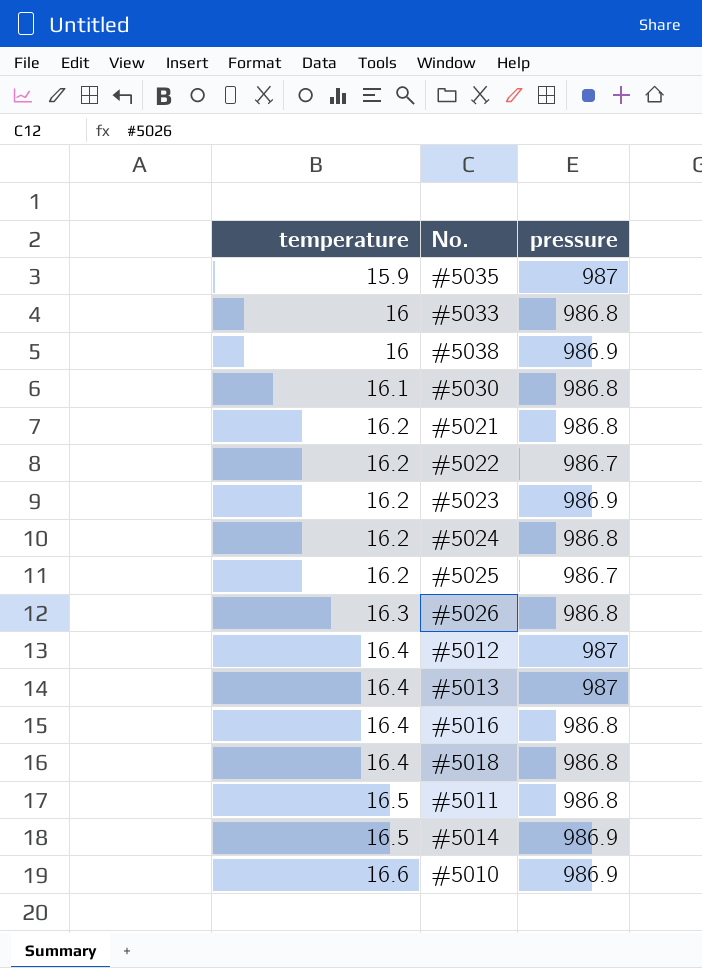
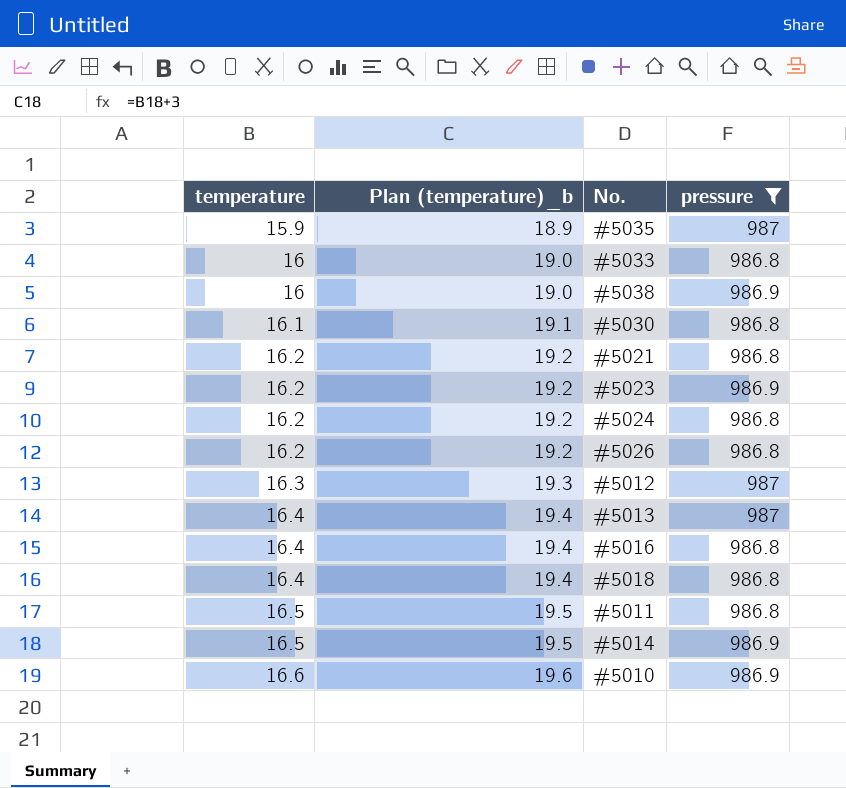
filter: none -> pressure != 986.7
column Plan (temperature)_b | formula: none -> [temperature] + 3
#5026 | temperature: 16.3 -> 16.2
#5012 | temperature: 16.4 -> 16.3

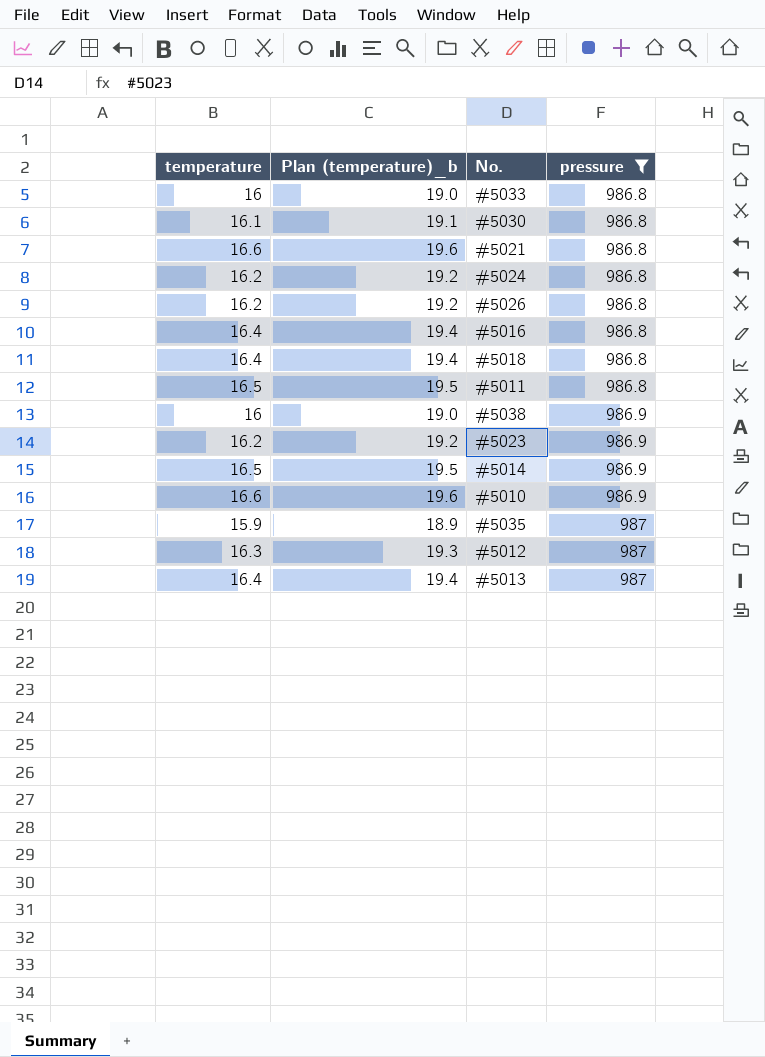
row order: temperature ascending -> pressure ascending
#5021 | temperature: 16.2 -> 16.6
#5021 | Plan (temperature)_b: 19.2 -> 19.6

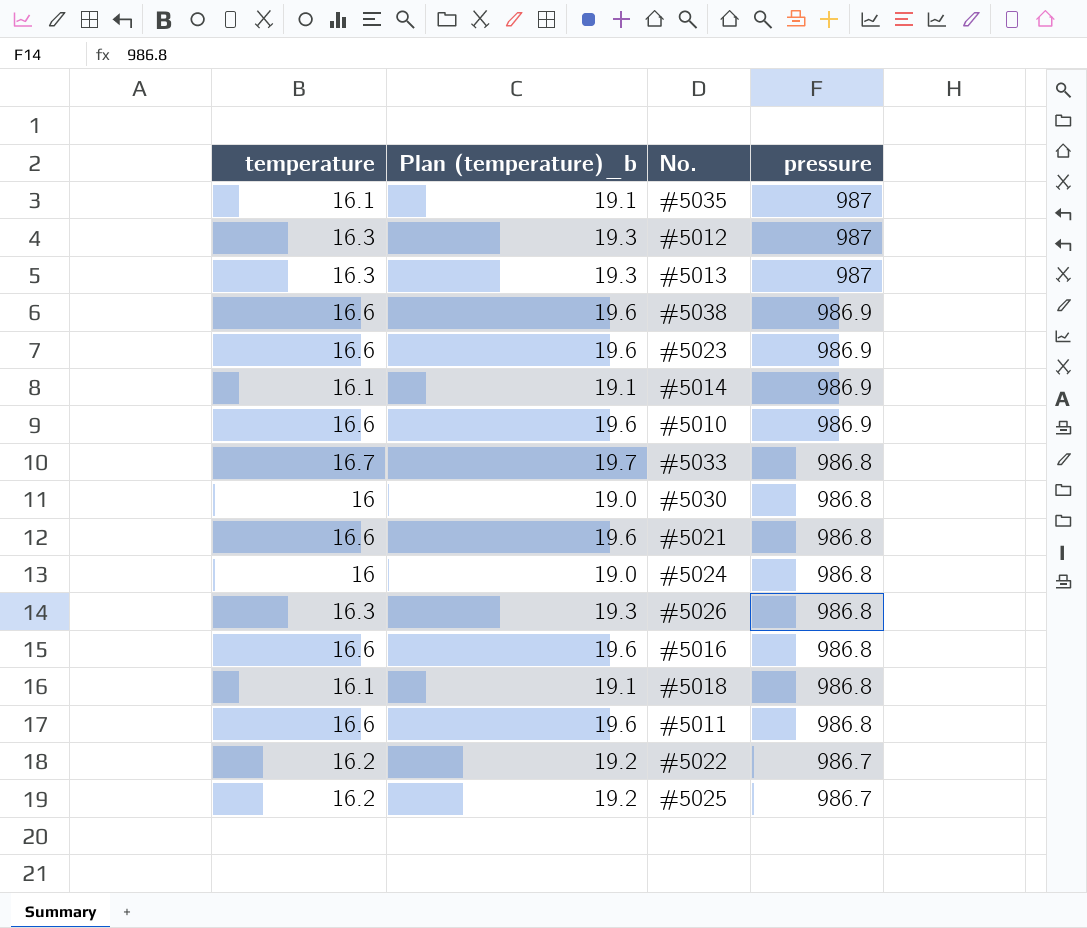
filter: pressure != 986.7 -> none
row order: pressure ascending -> pressure descending
#5035 | temperature: 15.9 -> 16.1
#5035 | Plan (temperature)_b: 18.9 -> 19.1
#5013 | temperature: 16.4 -> 16.3
#5013 | Plan (temperature)_b: 19.4 -> 19.3
#5038 | temperature: 16 -> 16.6
#5038 | Plan (temperature)_b: 19.0 -> 19.6
#5023 | temperature: 16.2 -> 16.6
#5023 | Plan (temperature)_b: 19.2 -> 19.6
#5014 | temperature: 16.5 -> 16.1
#5014 | Plan (temperature)_b: 19.5 -> 19.1
#5033 | temperature: 16 -> 16.7
#5033 | Plan (temperature)_b: 19.0 -> 19.7
#5030 | temperature: 16.1 -> 16
#5030 | Plan (temperature)_b: 19.1 -> 19.0
#5024 | temperature: 16.2 -> 16
#5024 | Plan (temperature)_b: 19.2 -> 19.0
#5026 | temperature: 16.2 -> 16.3
#5026 | Plan (temperature)_b: 19.2 -> 19.3
#5016 | temperature: 16.4 -> 16.6
#5016 | Plan (temperature)_b: 19.4 -> 19.6
#5018 | temperature: 16.4 -> 16.1
#5018 | Plan (temperature)_b: 19.4 -> 19.1
#5011 | temperature: 16.5 -> 16.6
#5011 | Plan (temperature)_b: 19.5 -> 19.6

